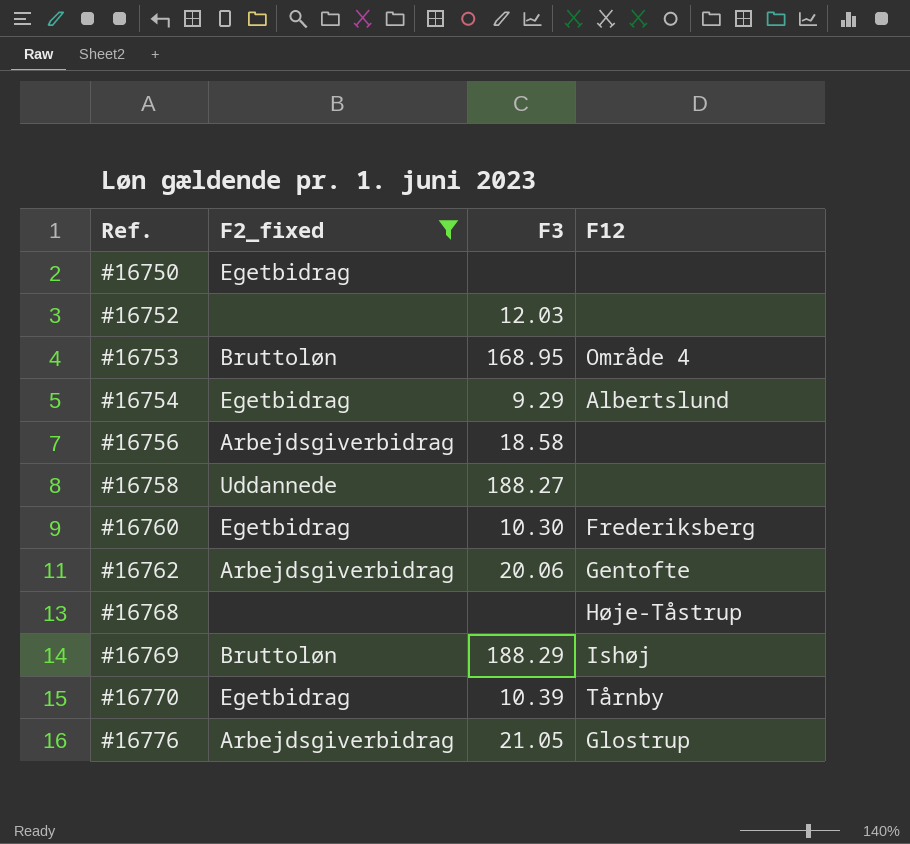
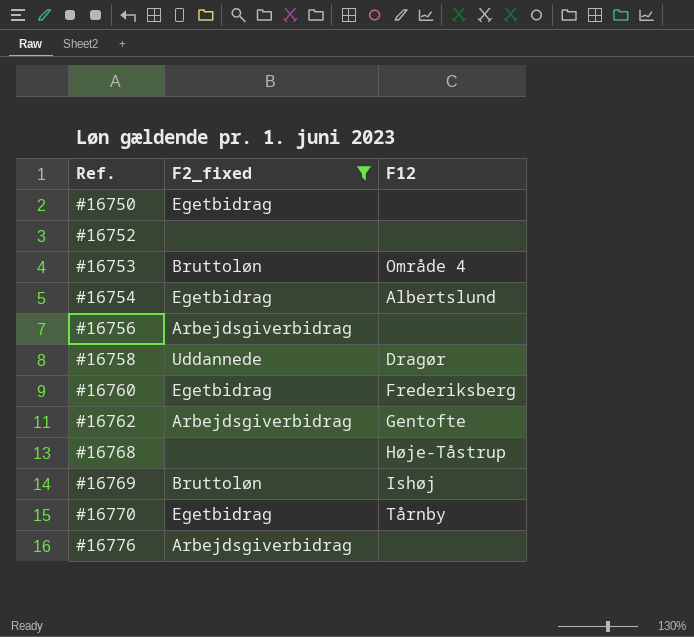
column F3 | position: 3 -> none
#16758 | F12: none -> Dragør
#16776 | F12: Glostrup -> none

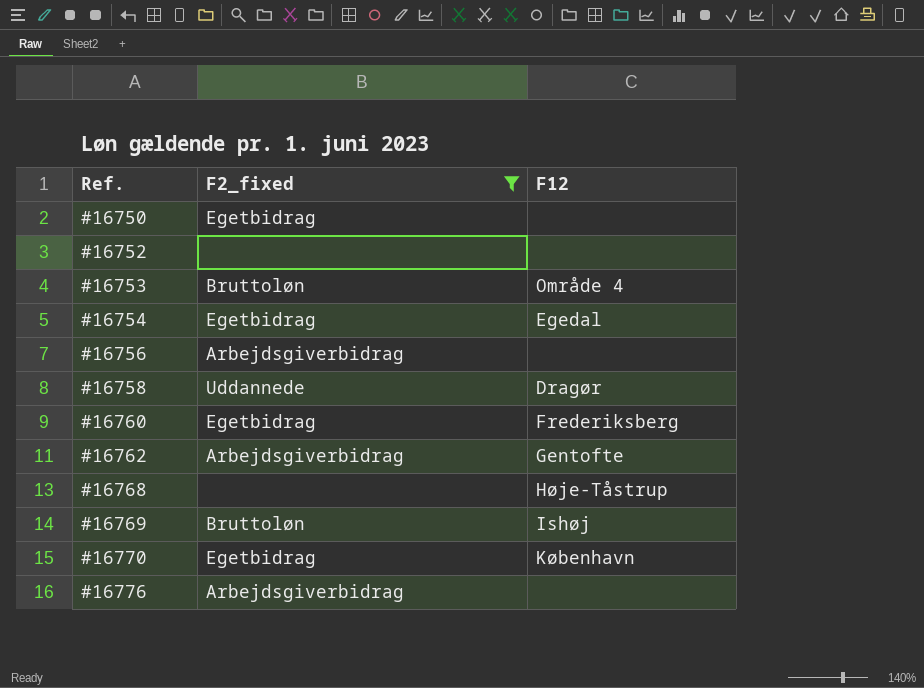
#16754 | F12: Albertslund -> Egedal
#16770 | F12: Tårnby -> København

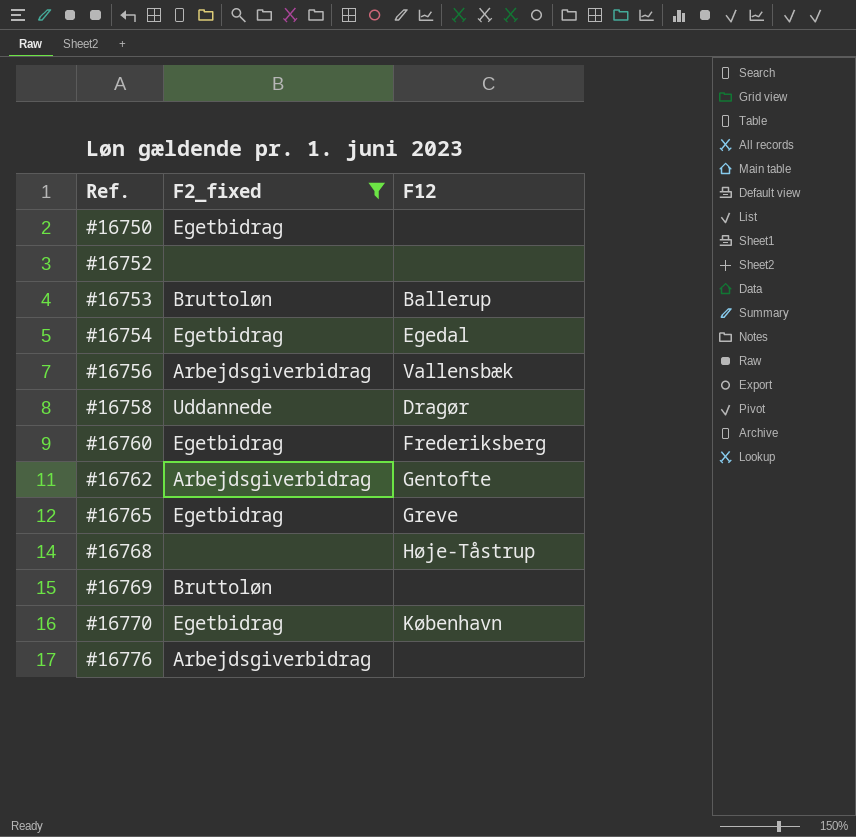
#16753 | F12: Område 4 -> Ballerup
#16756 | F12: none -> Vallensbæk
row #16765: none -> Egetbidrag | Greve
#16769 | F12: Ishøj -> none

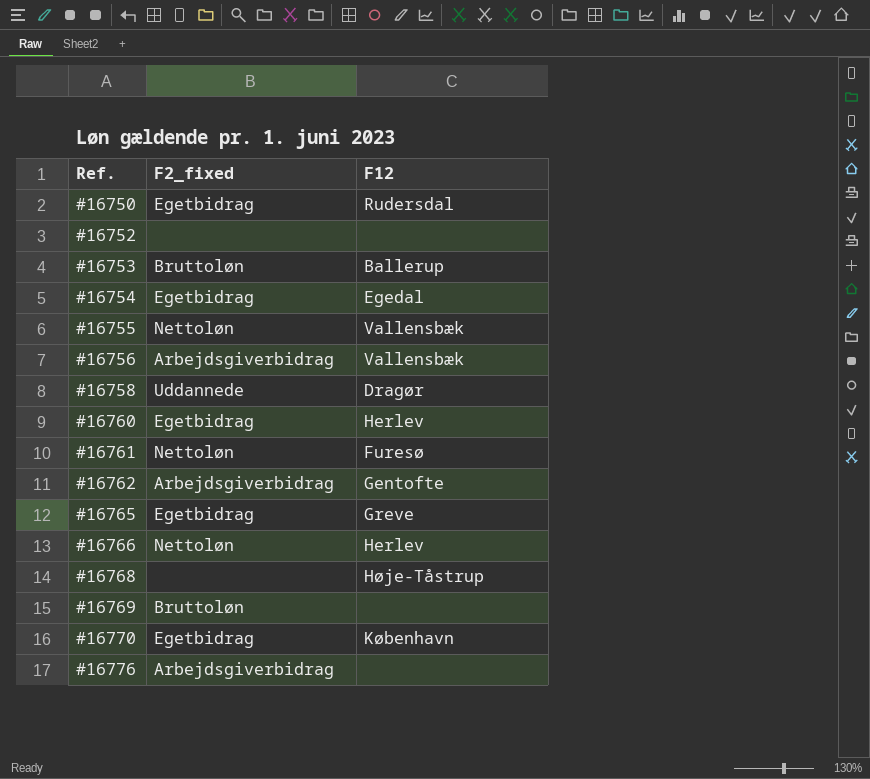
filter: F2_fixed != Nettoløn -> none
#16750 | F12: none -> Rudersdal
#16760 | F12: Frederiksberg -> Herlev

